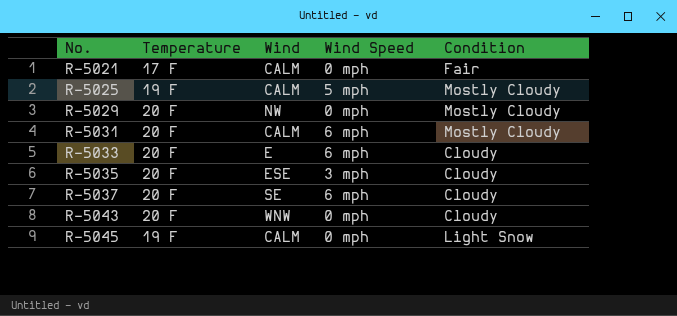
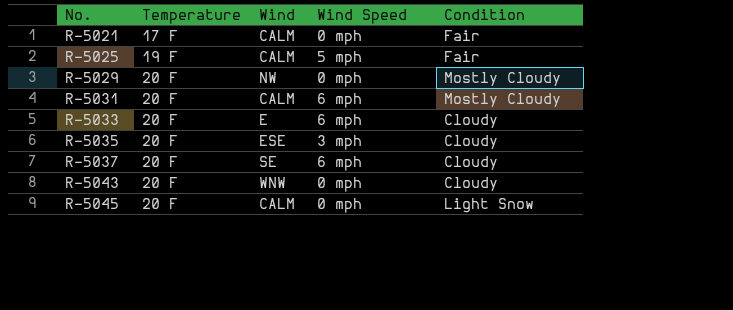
R-5025 | Condition: Mostly Cloudy -> Fair
R-5045 | Temperature: 19 F -> 20 F

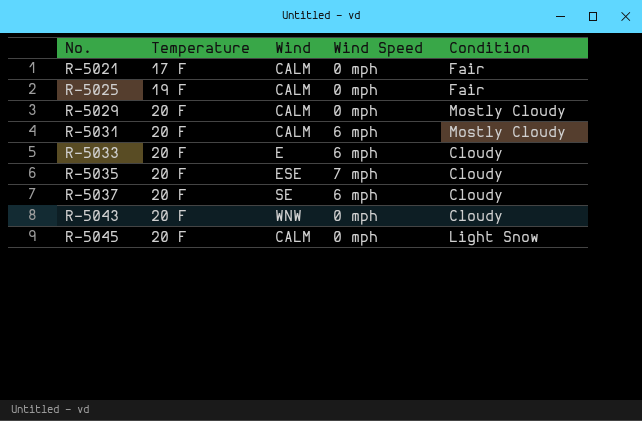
R-5025 | Wind Speed: 5 mph -> 0 mph
R-5029 | Wind: NW -> CALM
R-5035 | Wind Speed: 3 mph -> 7 mph

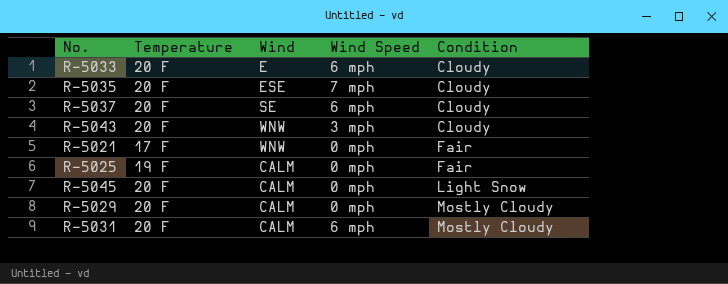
row order: No. ascending -> Condition ascending
R-5043 | Wind Speed: 0 mph -> 3 mph
R-5021 | Wind: CALM -> WNW

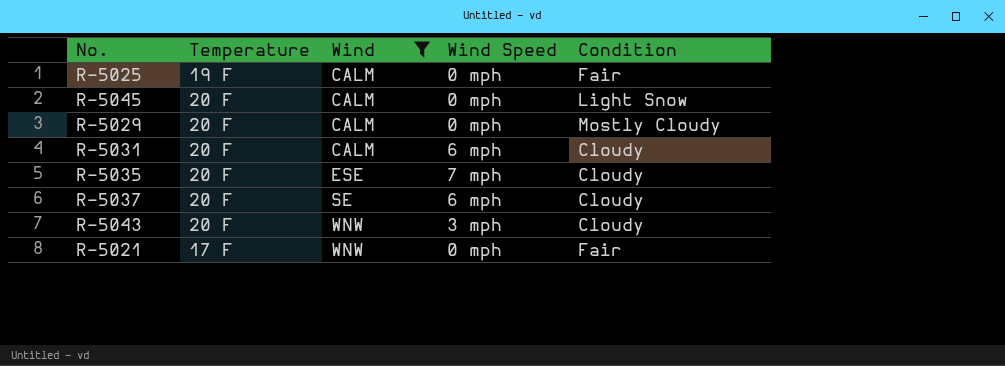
filter: none -> Wind != E
row order: Condition ascending -> Wind ascending
R-5031 | Condition: Mostly Cloudy -> Cloudy

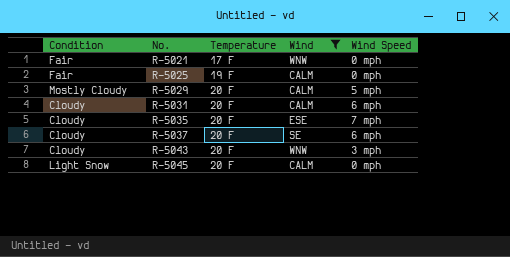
row order: Wind ascending -> No. ascending
column Condition | position: 5 -> 1
R-5029 | Wind Speed: 0 mph -> 5 mph

